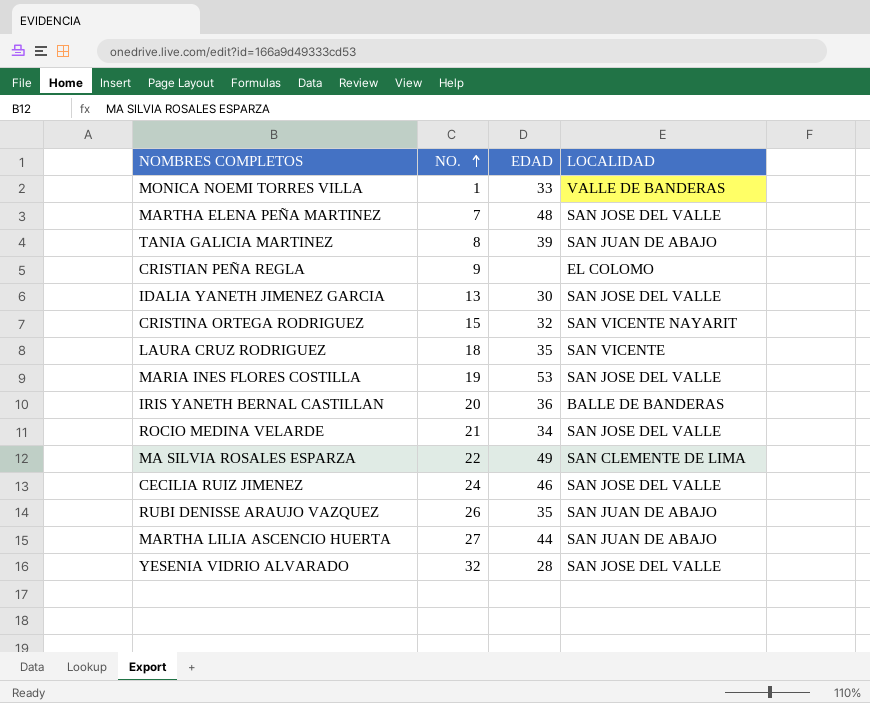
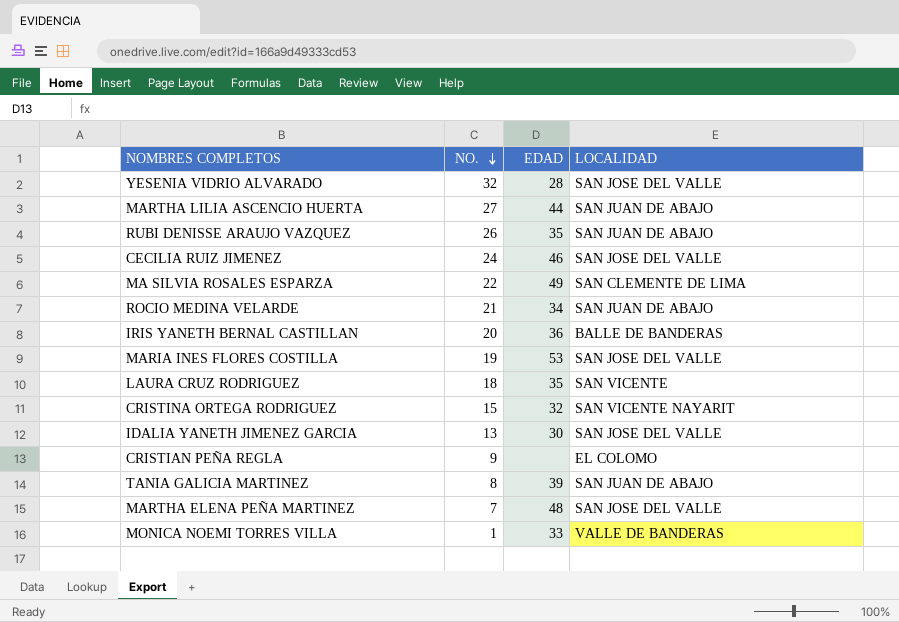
row order: NO. ascending -> NO. descending
ROCIO MEDINA VELARDE | LOCALIDAD: SAN JOSE DEL VALLE -> SAN JUAN DE ABAJO

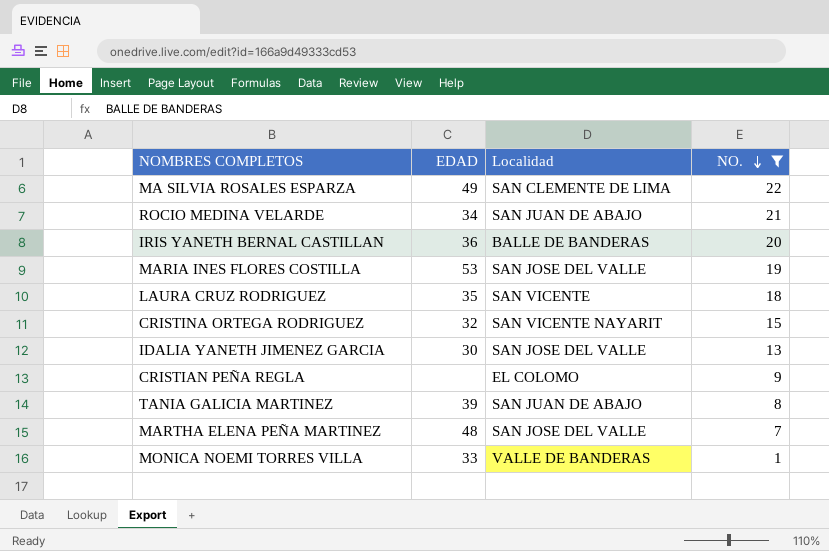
filter: none -> NO. <= 22
column name: LOCALIDAD -> Localidad
column NO. | position: 2 -> 4

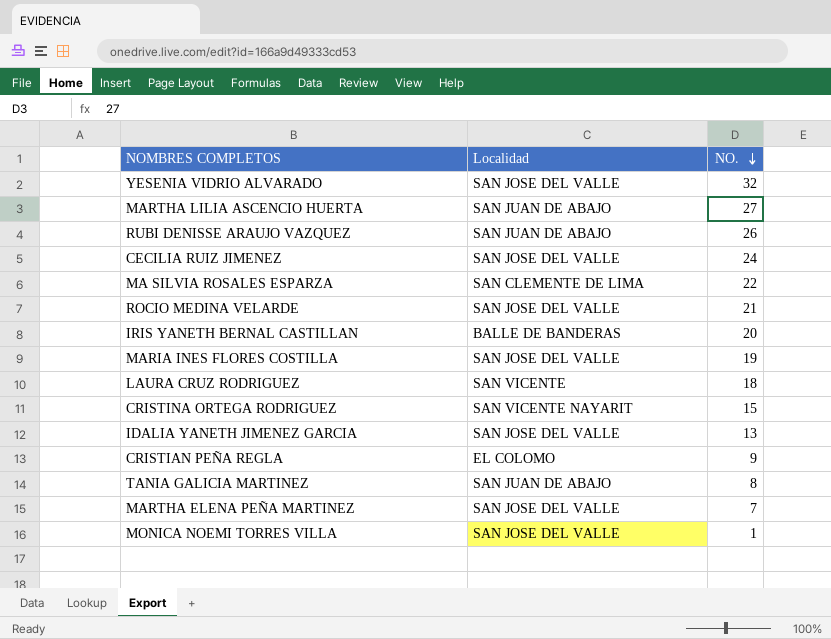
filter: NO. <= 22 -> none
column EDAD | position: 2 -> none
ROCIO MEDINA VELARDE | Localidad: SAN JUAN DE ABAJO -> SAN JOSE DEL VALLE
MONICA NOEMI TORRES VILLA | Localidad: VALLE DE BANDERAS -> SAN JOSE DEL VALLE

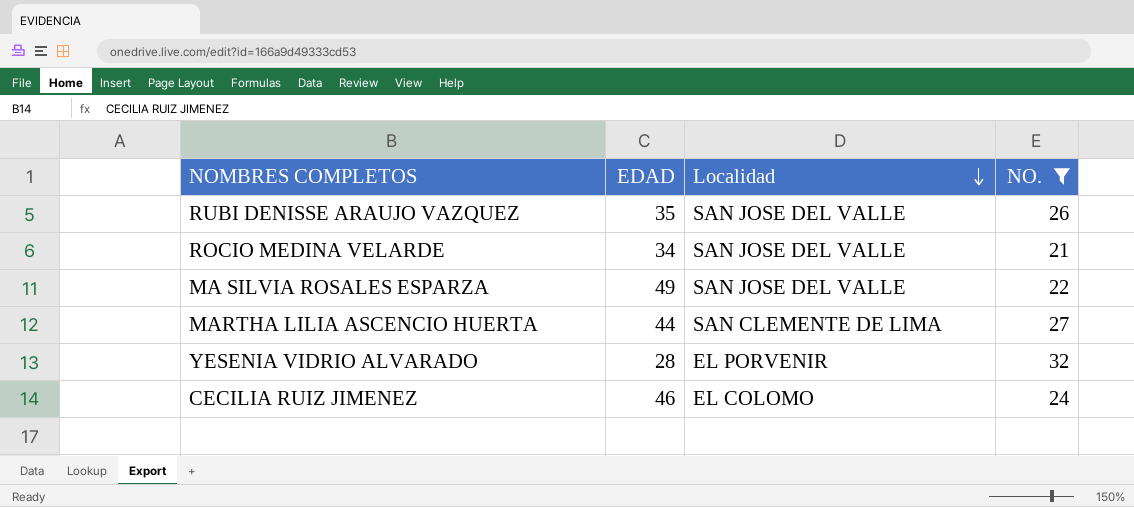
filter: none -> NO. >= 21
row order: NO. descending -> Localidad descending
column EDAD | position: none -> 2
RUBI DENISSE ARAUJO VAZQUEZ | Localidad: SAN JUAN DE ABAJO -> SAN JOSE DEL VALLE
MA SILVIA ROSALES ESPARZA | Localidad: SAN CLEMENTE DE LIMA -> SAN JOSE DEL VALLE
MARTHA LILIA ASCENCIO HUERTA | Localidad: SAN JUAN DE ABAJO -> SAN CLEMENTE DE LIMA
YESENIA VIDRIO ALVARADO | Localidad: SAN JOSE DEL VALLE -> EL PORVENIR
CECILIA RUIZ JIMENEZ | Localidad: SAN JOSE DEL VALLE -> EL COLOMO

